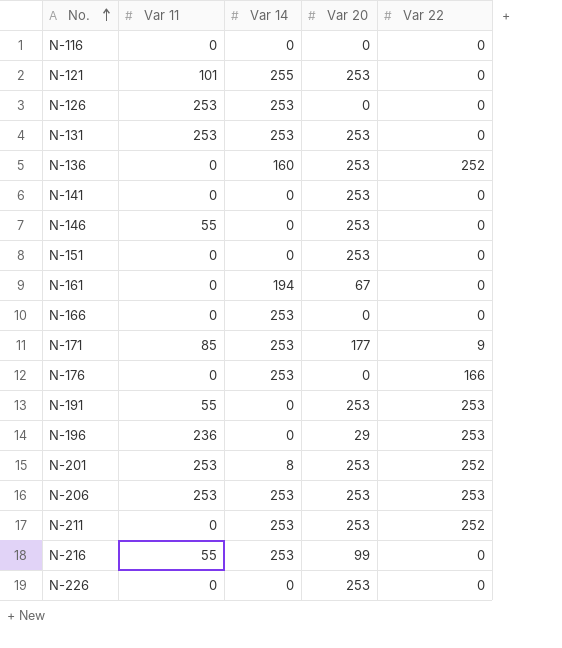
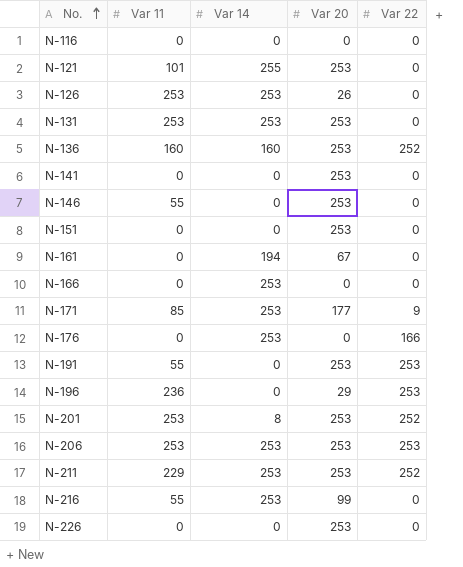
N-126 | Var 20: 0 -> 26
N-136 | Var 11: 0 -> 160
N-211 | Var 11: 0 -> 229

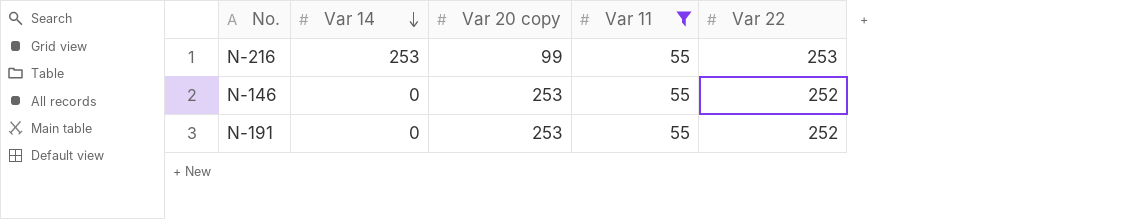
filter: none -> Var 11 = 55
row order: No. ascending -> Var 14 descending
column name: Var 20 -> Var 20 copy
column Var 11 | position: 2 -> 4
N-216 | Var 22: 0 -> 253
N-146 | Var 22: 0 -> 252
N-191 | Var 22: 253 -> 252

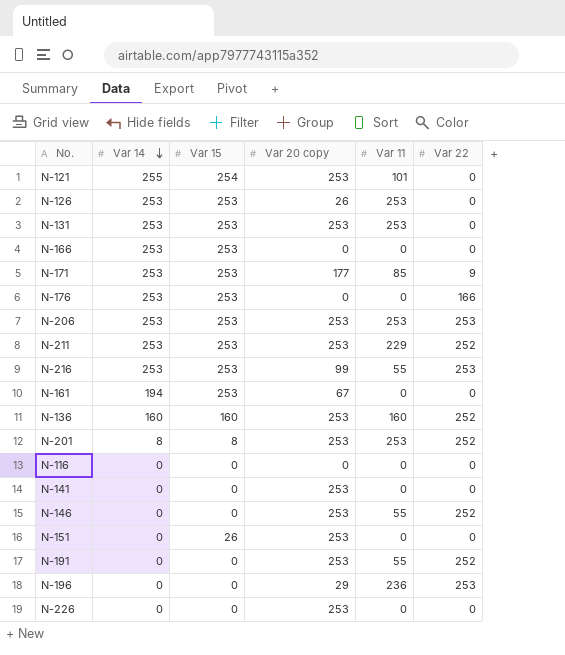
filter: Var 11 = 55 -> none
column Var 15 | position: none -> 3

